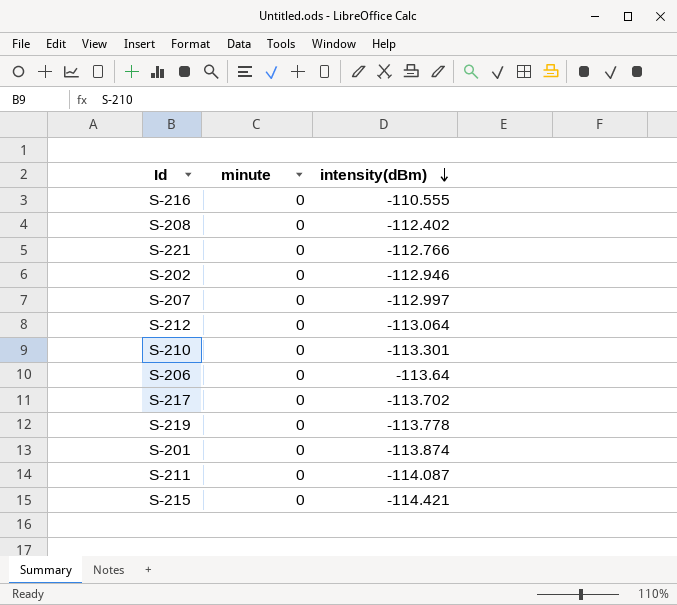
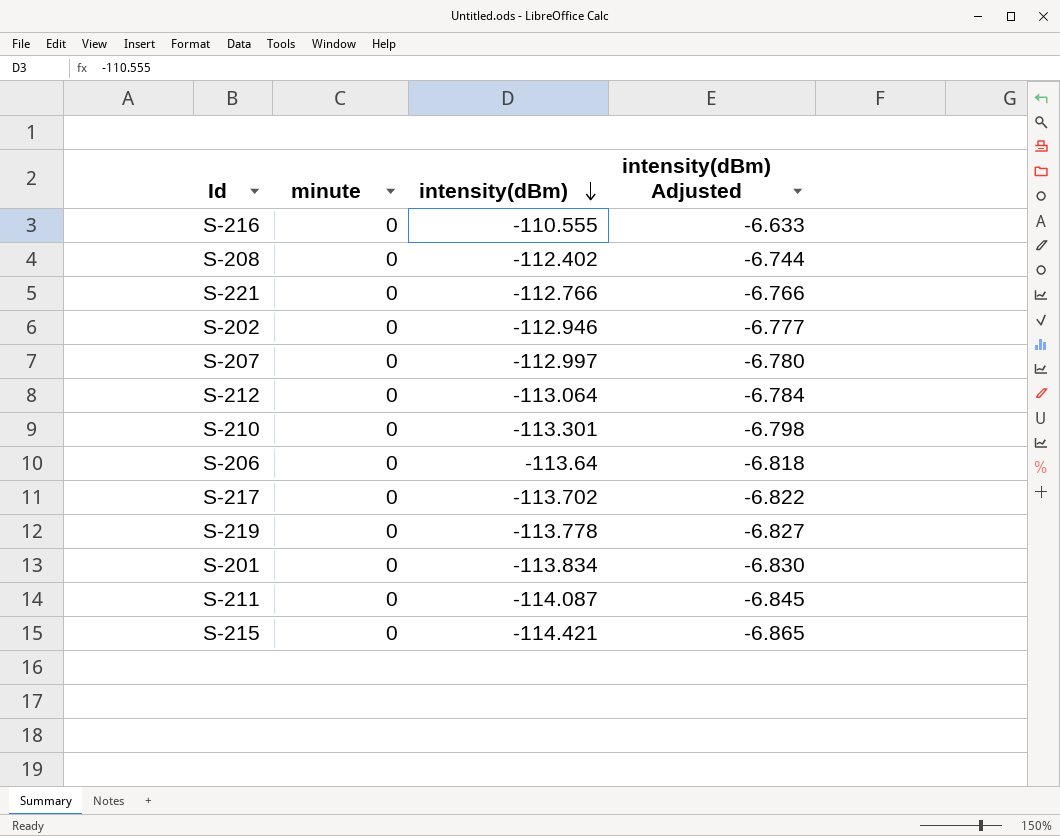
column intensity(dBm) Adjusted | formula: none -> [intensity(dBm)] * 0.06
S-201 | intensity(dBm): -113.874 -> -113.834

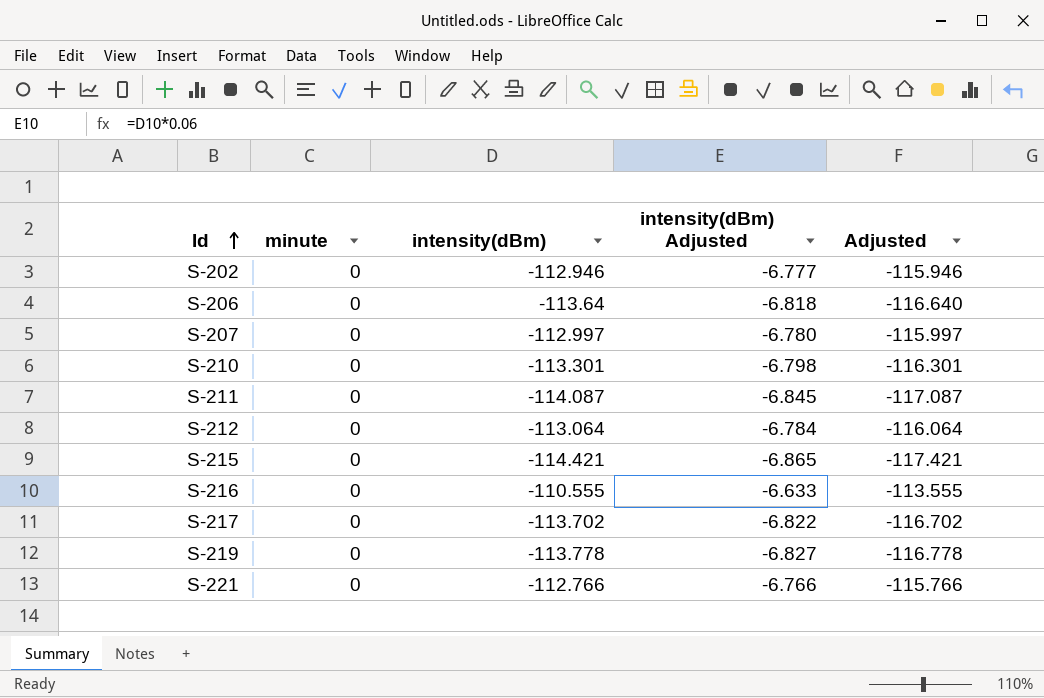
row order: intensity(dBm) descending -> Id ascending
column Adjusted | formula: none -> [intensity(dBm)] - 3
row S-208: 0 | -112.402 | -6.744 -> none
row S-201: 0 | -113.834 | -6.830 -> none

